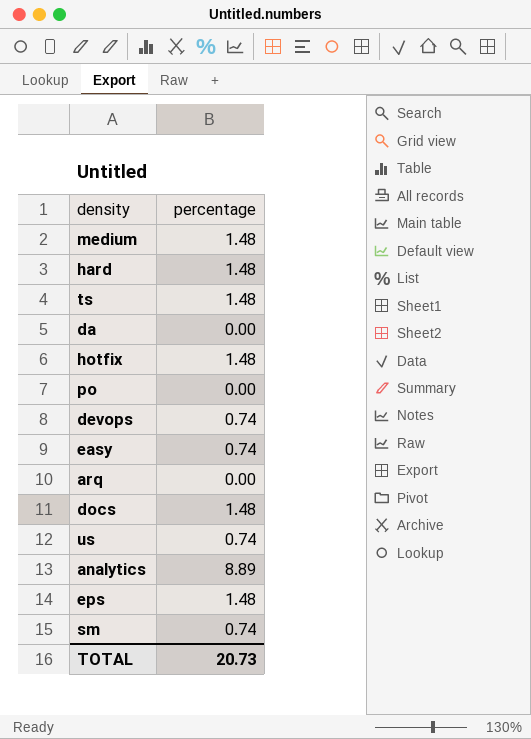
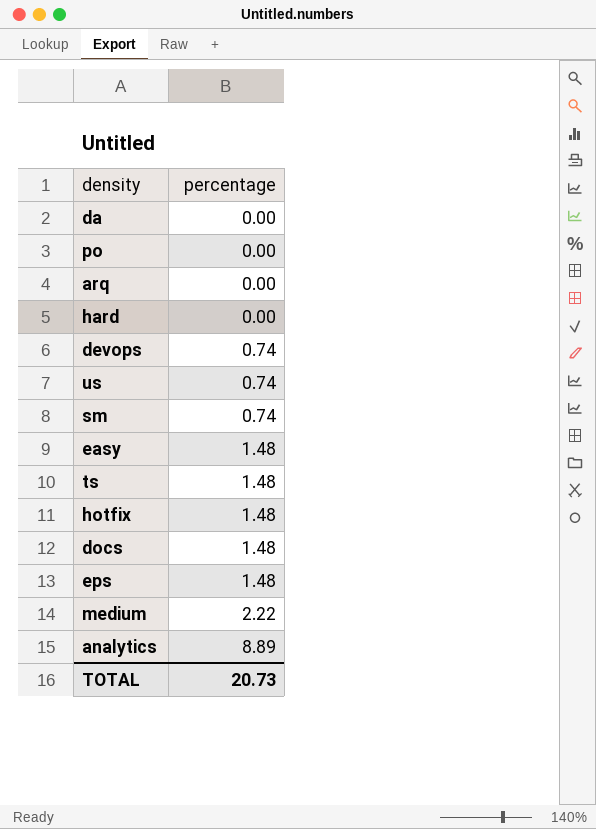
row order: none -> percentage ascending
hard | percentage: 1.48 -> 0.00
easy | percentage: 0.74 -> 1.48
medium | percentage: 1.48 -> 2.22

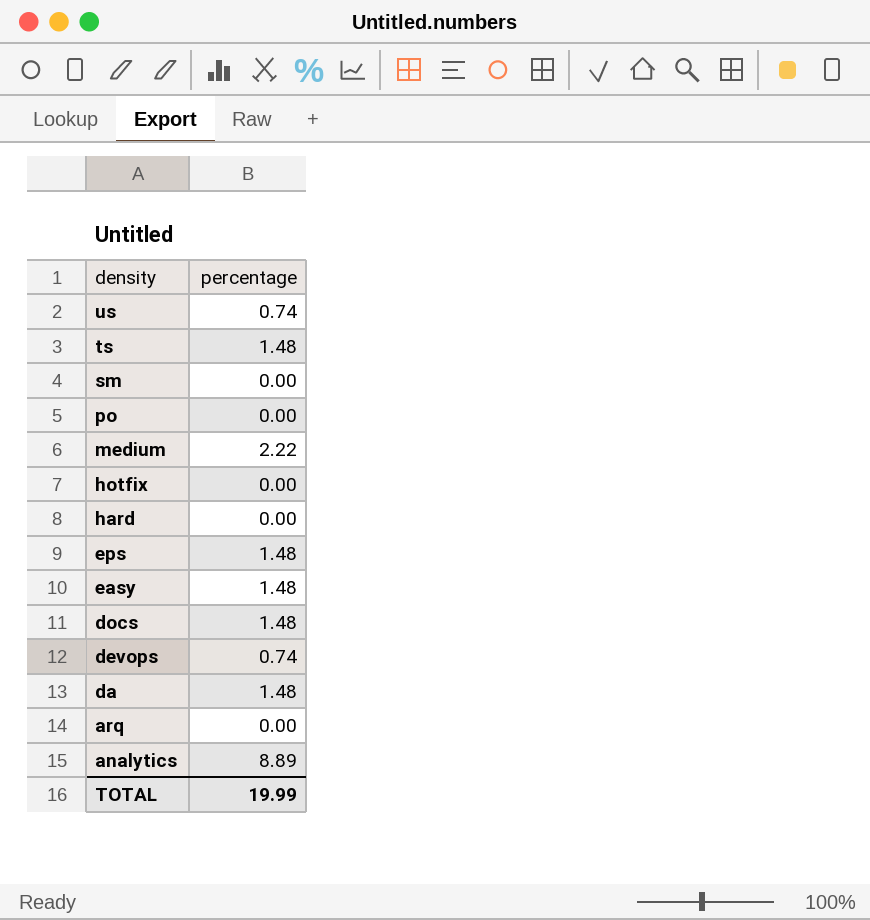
row order: percentage ascending -> density descending
sm | percentage: 0.74 -> 0.00
hotfix | percentage: 1.48 -> 0.00
da | percentage: 0.00 -> 1.48
TOTAL | percentage: 20.73 -> 19.99

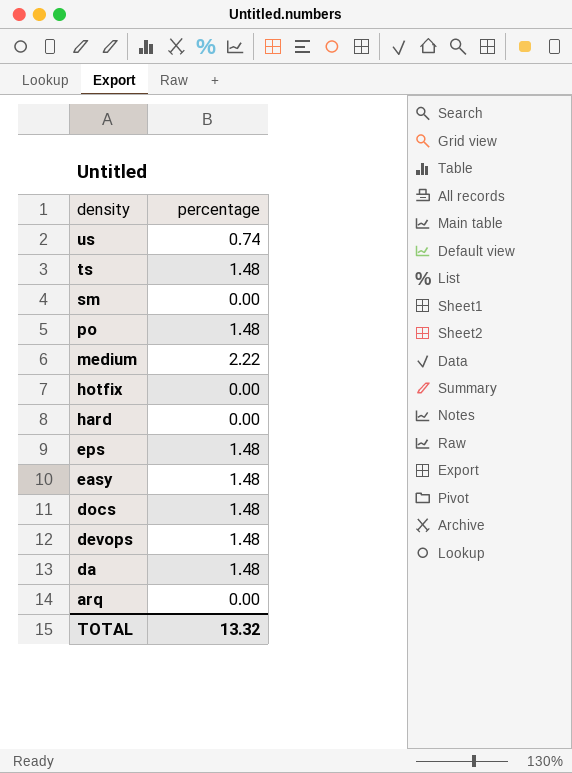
row analytics: 8.89 -> none
po | percentage: 0.00 -> 1.48
devops | percentage: 0.74 -> 1.48
TOTAL | percentage: 19.99 -> 13.32

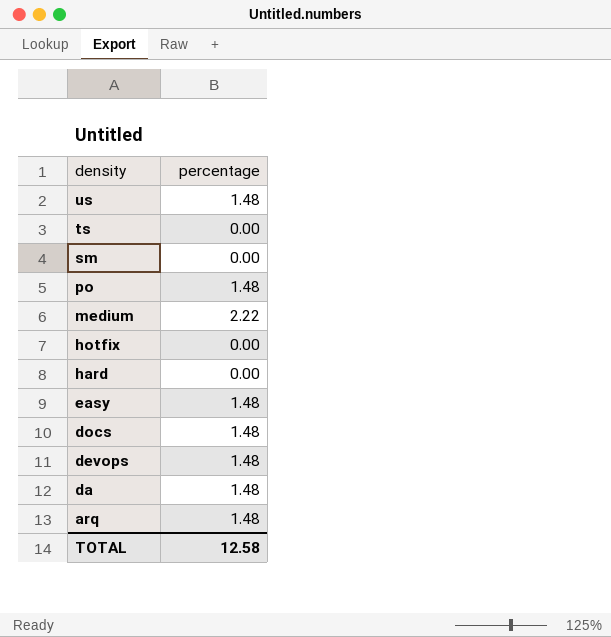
row eps: 1.48 -> none
us | percentage: 0.74 -> 1.48
ts | percentage: 1.48 -> 0.00
arq | percentage: 0.00 -> 1.48
TOTAL | percentage: 13.32 -> 12.58

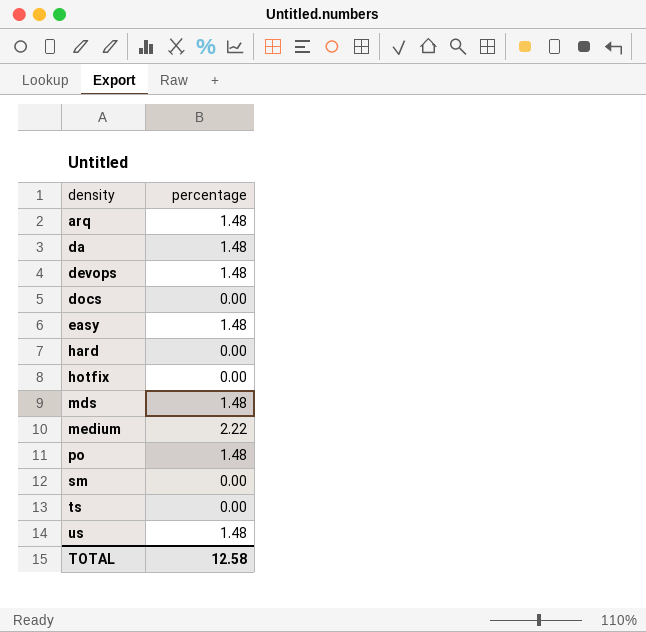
row order: density descending -> density ascending
docs | percentage: 1.48 -> 0.00
row mds: none -> 1.48

